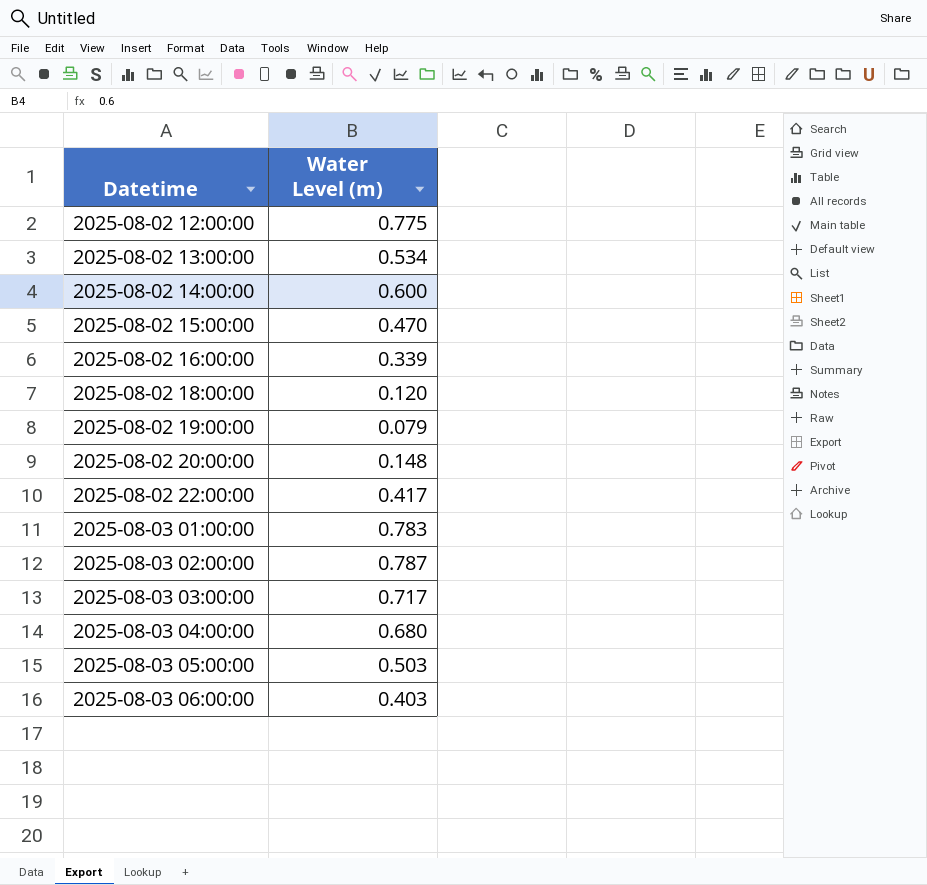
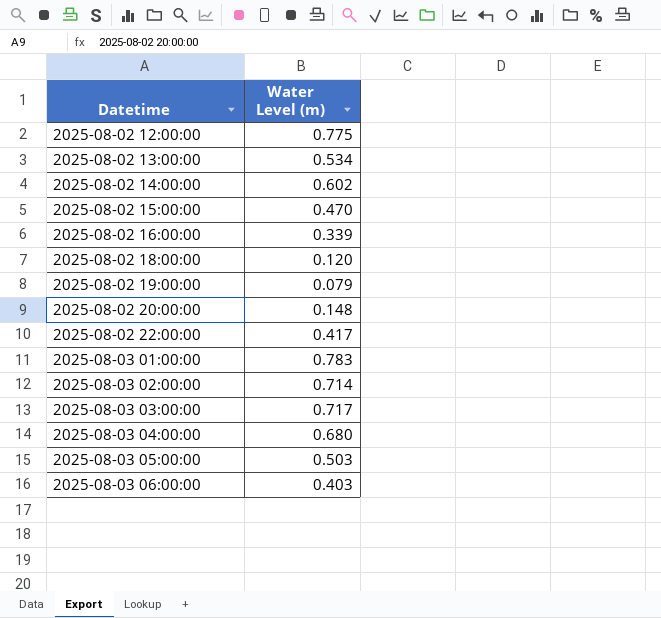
2025-08-02 14:00:00 | Water Level (m): 0.600 -> 0.602
2025-08-03 02:00:00 | Water Level (m): 0.787 -> 0.714

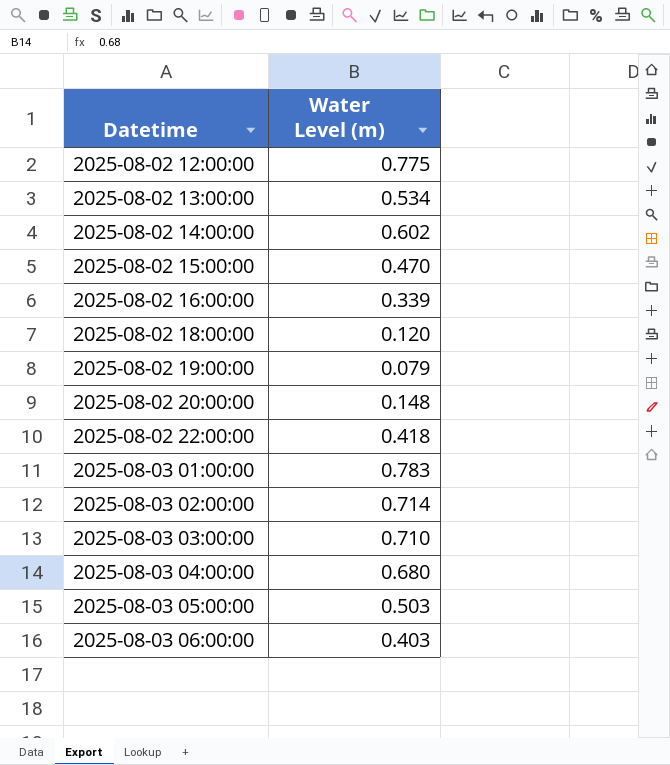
2025-08-02 22:00:00 | Water Level (m): 0.417 -> 0.418
2025-08-03 03:00:00 | Water Level (m): 0.717 -> 0.710

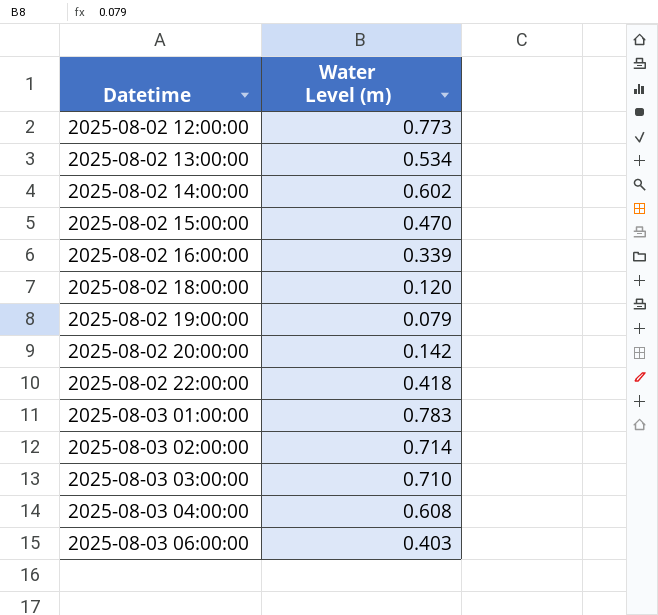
row 2025-08-03 05:00:00: 0.503 -> none
2025-08-02 12:00:00 | Water Level (m): 0.775 -> 0.773
2025-08-02 20:00:00 | Water Level (m): 0.148 -> 0.142
2025-08-03 04:00:00 | Water Level (m): 0.680 -> 0.608

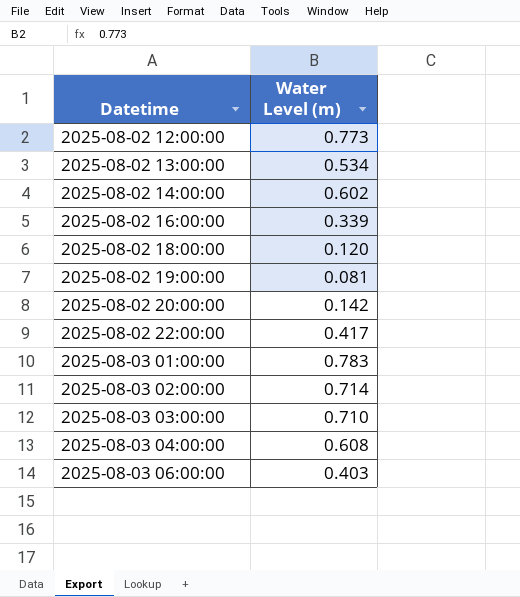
row 2025-08-02 15:00:00: 0.470 -> none
2025-08-02 19:00:00 | Water Level (m): 0.079 -> 0.081
2025-08-02 22:00:00 | Water Level (m): 0.418 -> 0.417

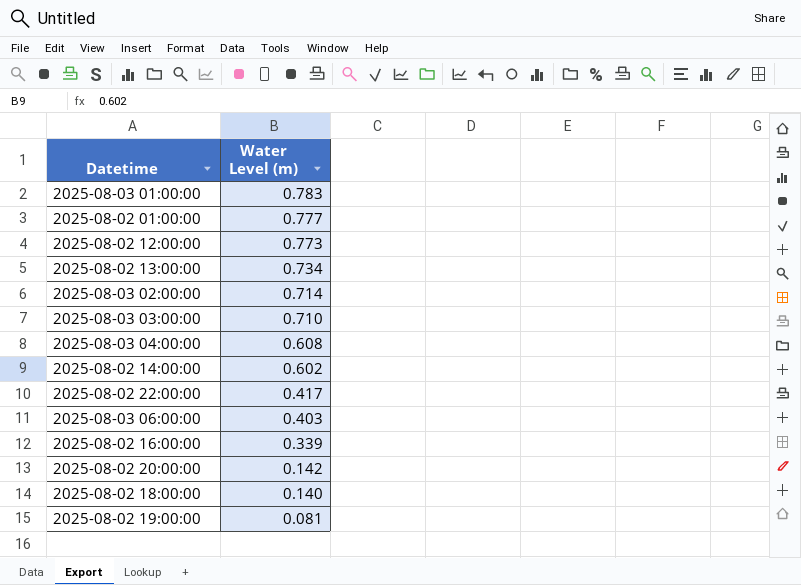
row order: Datetime ascending -> Water Level (m) descending
row 2025-08-02 01:00:00: none -> 0.777
2025-08-02 13:00:00 | Water Level (m): 0.534 -> 0.734
2025-08-02 18:00:00 | Water Level (m): 0.120 -> 0.140

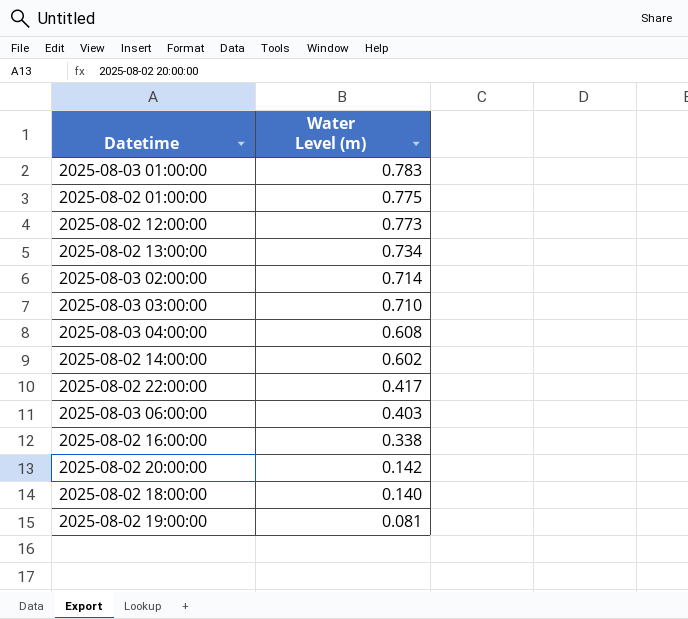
2025-08-02 01:00:00 | Water Level (m): 0.777 -> 0.775
2025-08-02 16:00:00 | Water Level (m): 0.339 -> 0.338

